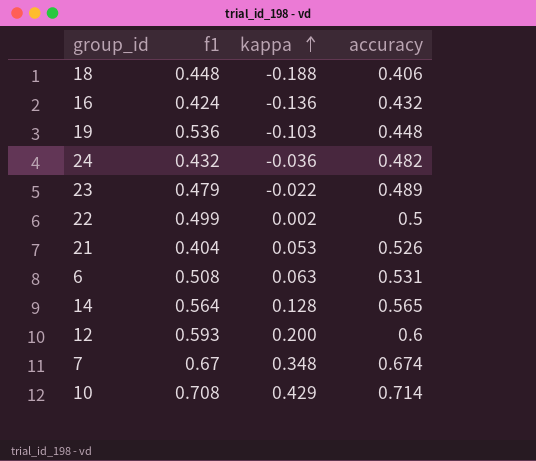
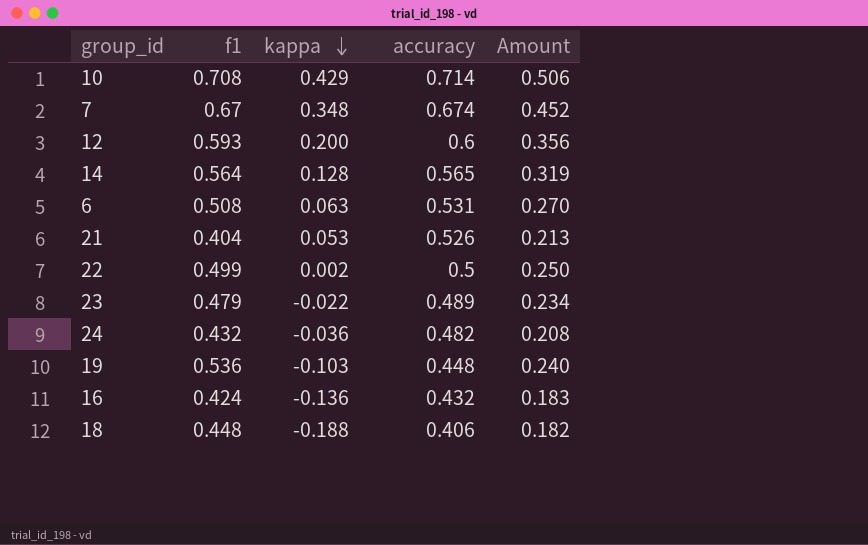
row order: kappa ascending -> kappa descending
column Amount | formula: none -> [f1] * [accuracy]

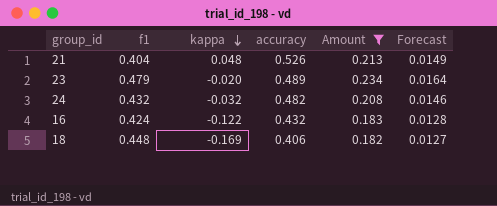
filter: none -> Amount <= 0.234
column Forecast | formula: none -> [Amount] * 0.07
21 | kappa: 0.053 -> 0.048
23 | kappa: -0.022 -> -0.020
24 | kappa: -0.036 -> -0.032
16 | kappa: -0.136 -> -0.122
18 | kappa: -0.188 -> -0.169

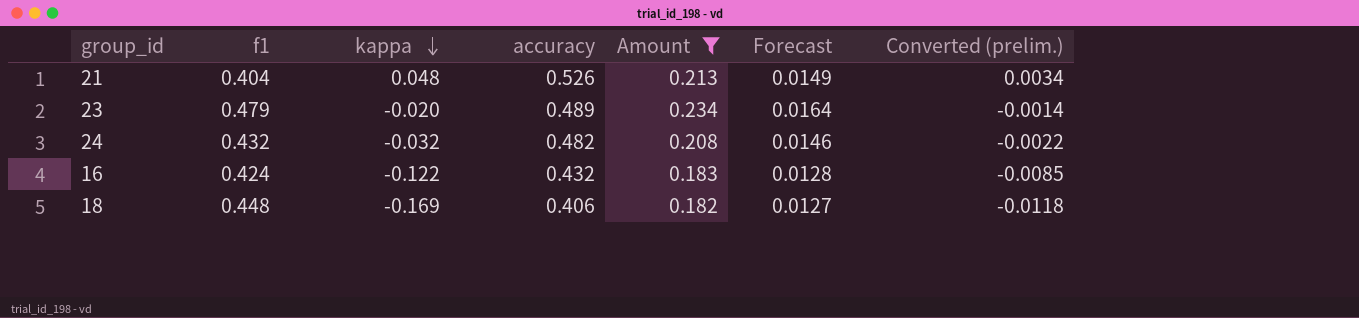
column Converted (prelim.) | formula: none -> [kappa] * 0.07

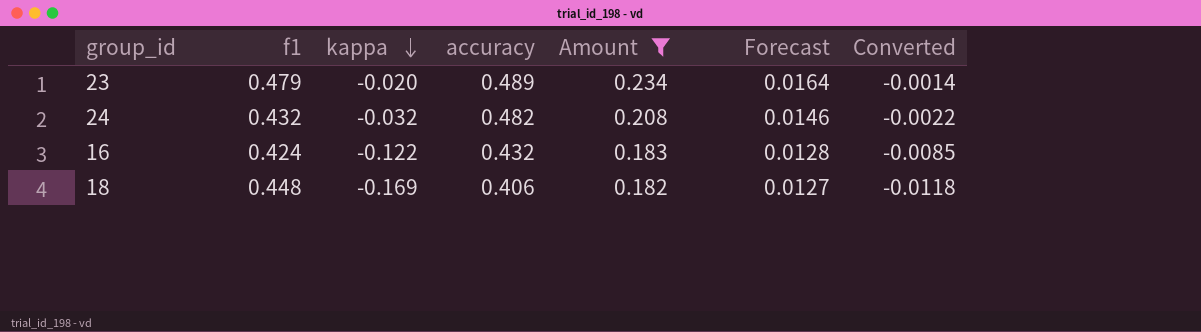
column name: Converted (prelim.) -> Converted
row 21: 0.404 | 0.048 | 0.526 | 0.213 | 0.0149 | 0.0034 -> none

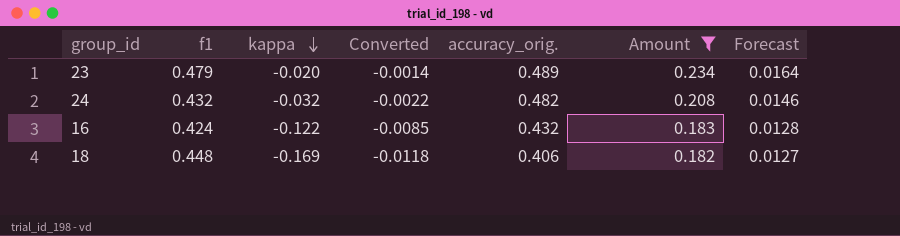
column Converted | position: 7 -> 4
column name: accuracy -> accuracy_orig.

